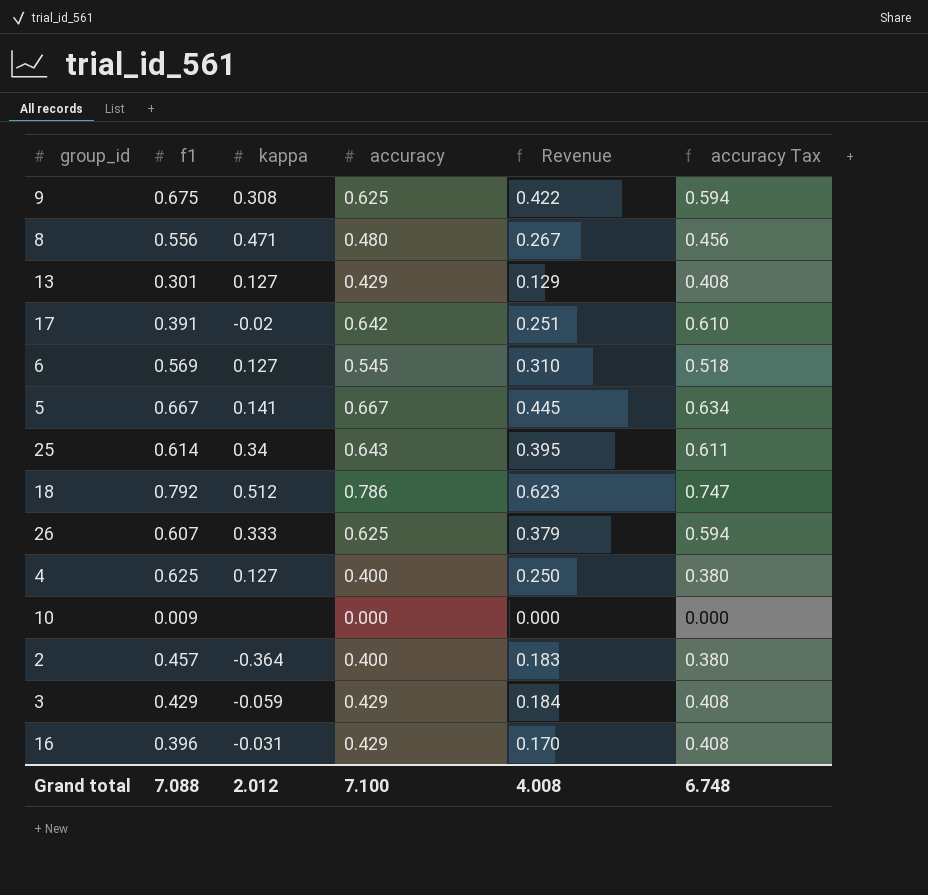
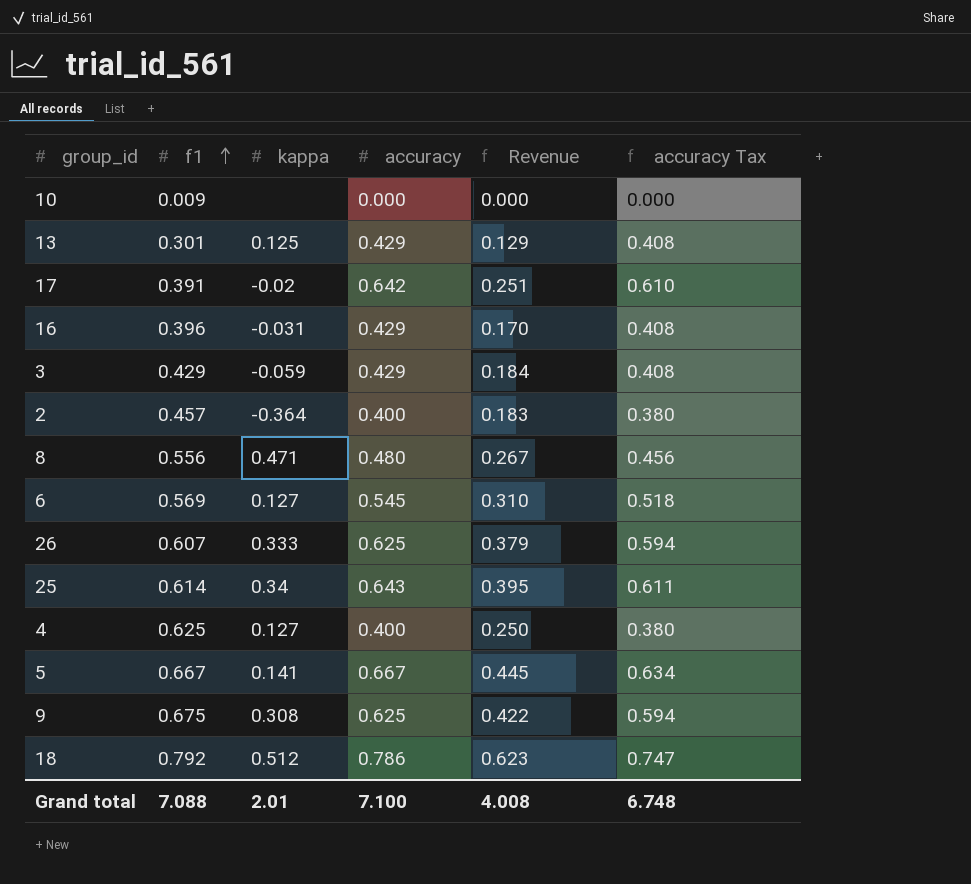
row order: none -> f1 ascending
13 | kappa: 0.127 -> 0.125
Grand total | kappa: 2.012 -> 2.01

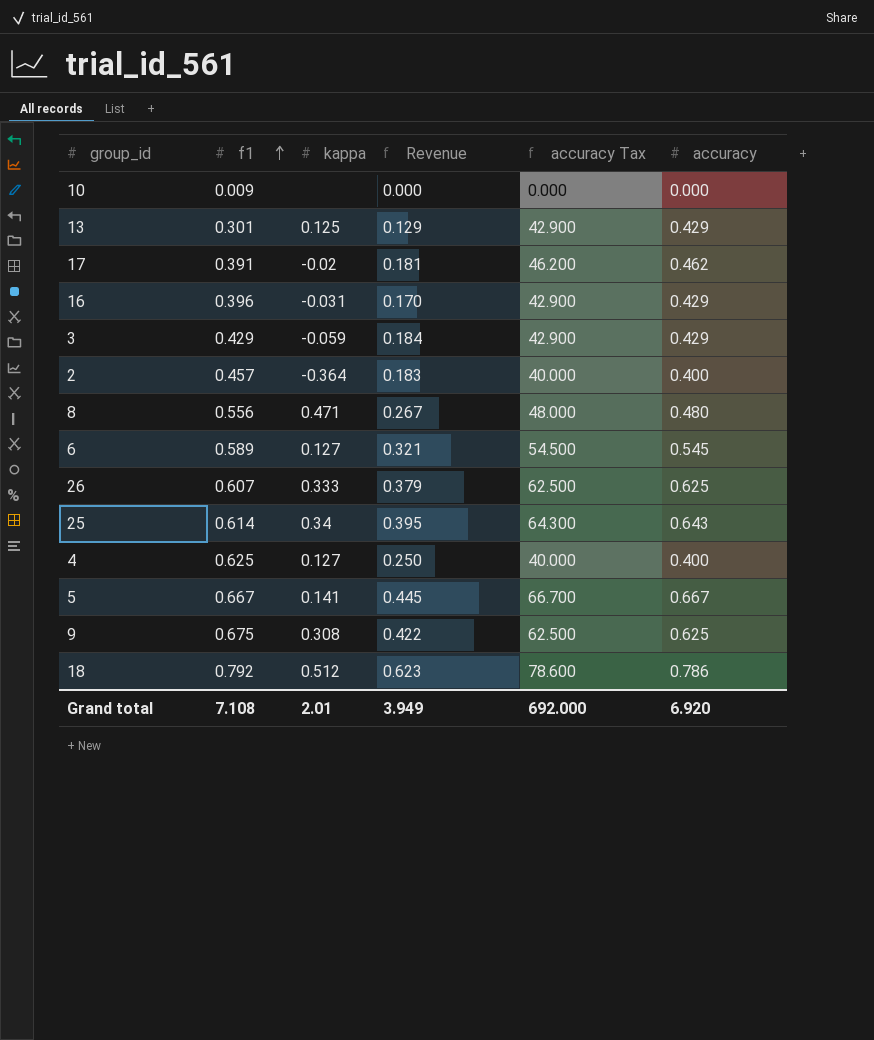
column accuracy Tax | formula: [accuracy] * 0.95 -> [accuracy] * 100
column accuracy | position: 4 -> 6
17 | Revenue: 0.251 -> 0.181
17 | accuracy: 0.642 -> 0.462
6 | f1: 0.569 -> 0.589
6 | Revenue: 0.310 -> 0.321
Grand total | f1: 7.088 -> 7.108
Grand total | Revenue: 4.008 -> 3.949
Grand total | accuracy Tax: 6.748 -> 692.000
Grand total | accuracy: 7.100 -> 6.920

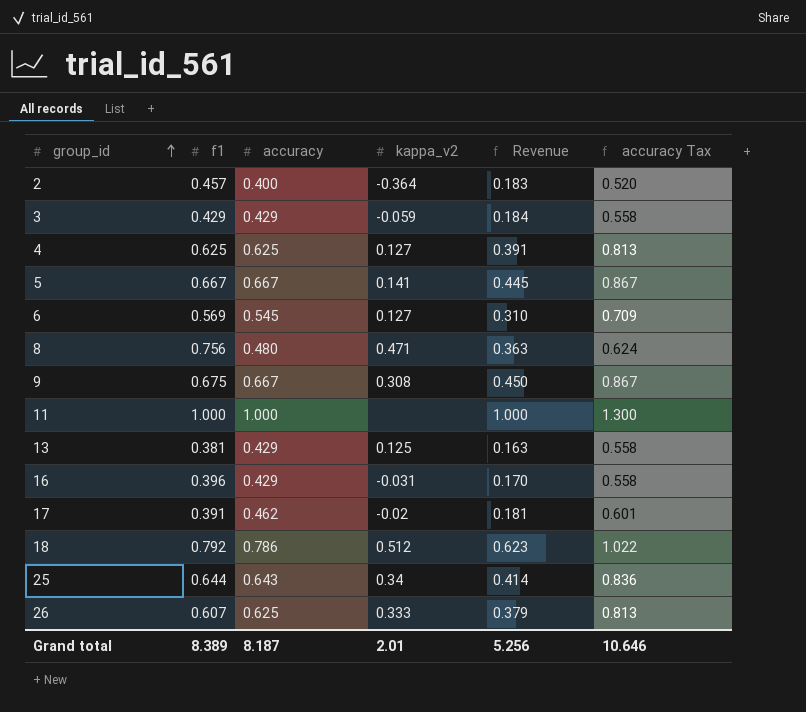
row order: f1 ascending -> group_id ascending
column accuracy | position: 6 -> 3
column name: kappa -> kappa_v2
column accuracy Tax | formula: [accuracy] * 100 -> [accuracy] * 1.3
row 10: 0.009 | none | 0.000 | 0.000 | 0.000 -> none
4 | accuracy: 0.400 -> 0.625
4 | Revenue: 0.250 -> 0.391
6 | f1: 0.589 -> 0.569
6 | Revenue: 0.321 -> 0.310
8 | f1: 0.556 -> 0.756
8 | Revenue: 0.267 -> 0.363
9 | accuracy: 0.625 -> 0.667
9 | Revenue: 0.422 -> 0.450
row 11: none -> 1.000 | 1.000 | none | 1.000 | 1.300
13 | f1: 0.301 -> 0.381
13 | Revenue: 0.129 -> 0.163
25 | f1: 0.614 -> 0.644
25 | Revenue: 0.395 -> 0.414
Grand total | f1: 7.108 -> 8.389
Grand total | accuracy: 6.920 -> 8.187
Grand total | Revenue: 3.949 -> 5.256
Grand total | accuracy Tax: 692.000 -> 10.646

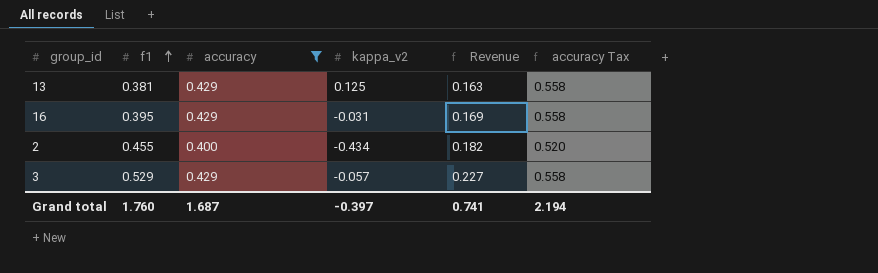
filter: none -> accuracy <= 0.429
row order: group_id ascending -> f1 ascending
16 | f1: 0.396 -> 0.395
16 | Revenue: 0.170 -> 0.169
2 | f1: 0.457 -> 0.455
2 | kappa_v2: -0.364 -> -0.434
2 | Revenue: 0.183 -> 0.182
3 | f1: 0.429 -> 0.529
3 | kappa_v2: -0.059 -> -0.057
3 | Revenue: 0.184 -> 0.227
Grand total | f1: 8.389 -> 1.760
Grand total | accuracy: 8.187 -> 1.687
Grand total | kappa_v2: 2.01 -> -0.397
Grand total | Revenue: 5.256 -> 0.741
Grand total | accuracy Tax: 10.646 -> 2.194

